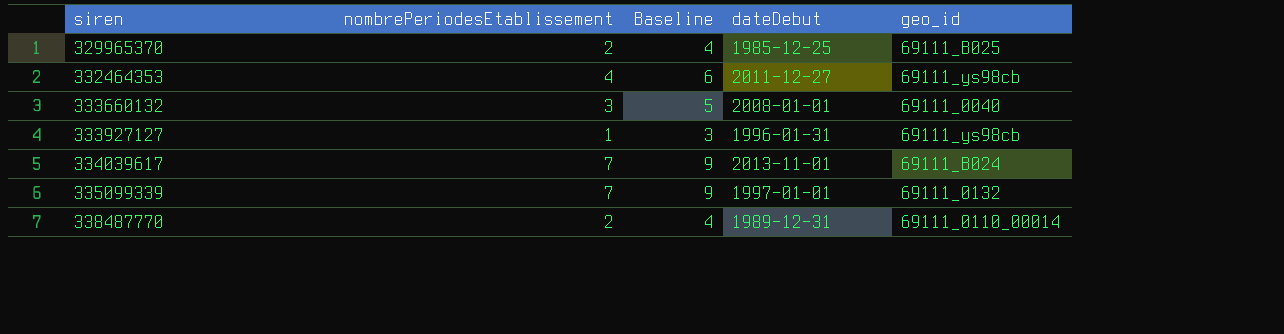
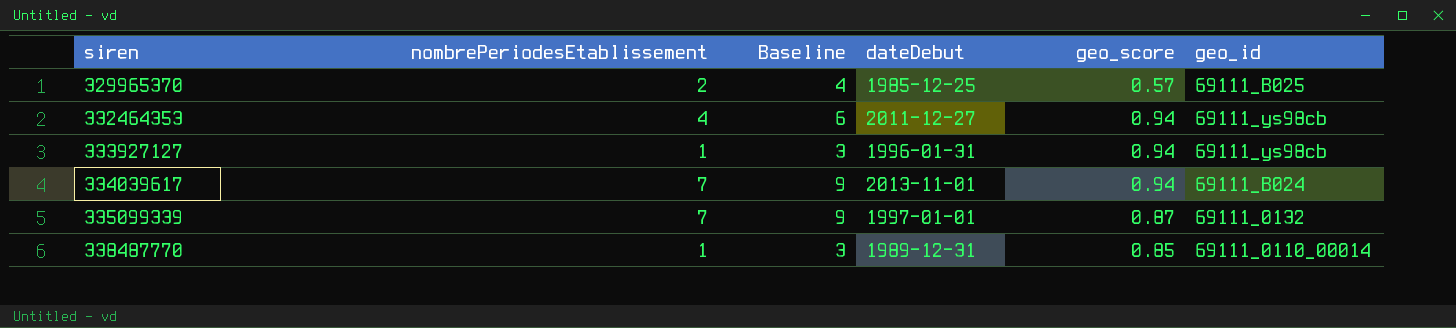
column geo_score | position: none -> 5
row 333660132: 3 | 5 | 2008-01-01 | 69111_0040 -> none
338487770 | nombrePeriodesEtablissement: 2 -> 1
338487770 | Baseline: 4 -> 3

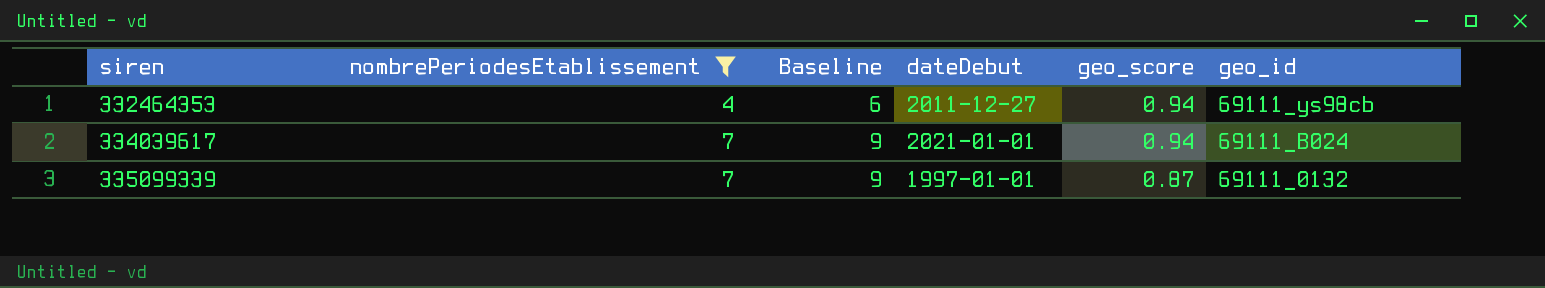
filter: none -> nombrePeriodesEtablissement >= 4
334039617 | dateDebut: 2013-11-01 -> 2021-01-01

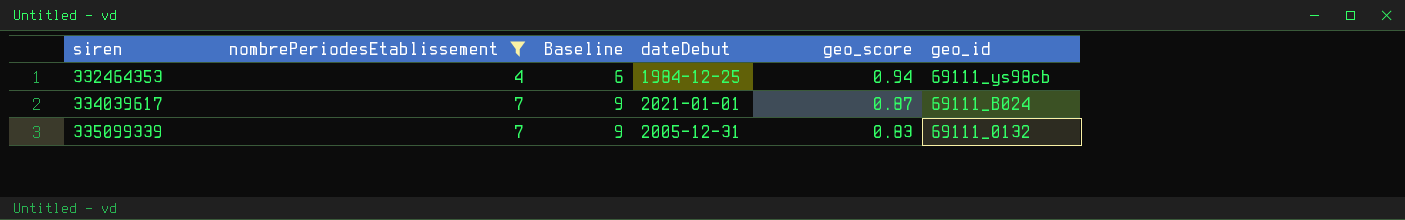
332464353 | dateDebut: 2011-12-27 -> 1984-12-25
334039617 | geo_score: 0.94 -> 0.87
335099339 | dateDebut: 1997-01-01 -> 2005-12-31
335099339 | geo_score: 0.87 -> 0.83

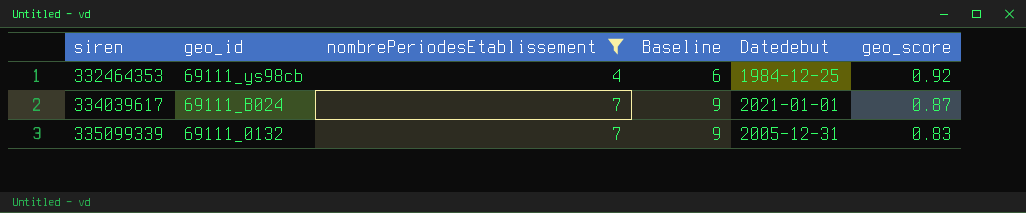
column geo_id | position: 6 -> 2
column name: dateDebut -> Datedebut
332464353 | geo_score: 0.94 -> 0.92

